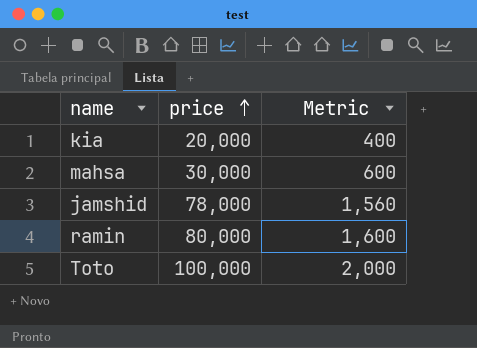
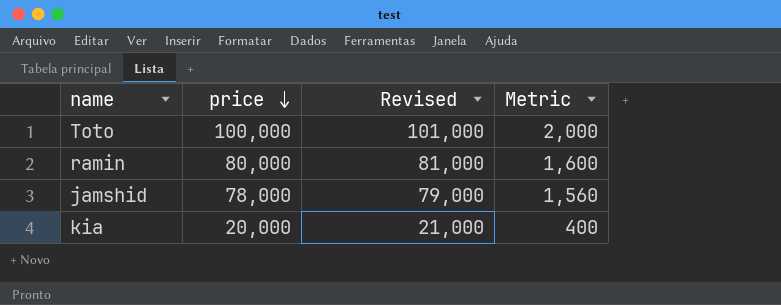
row order: price ascending -> price descending
column Revised | formula: none -> [price] + 1000
row mahsa: 30,000 | 600 -> none

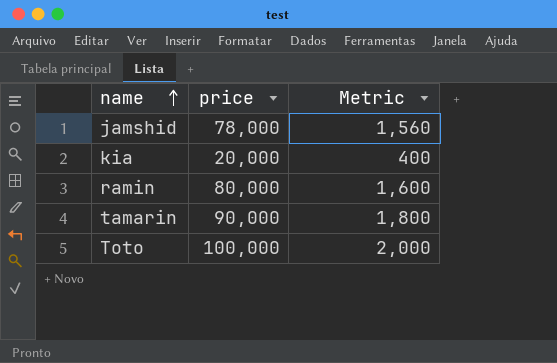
row order: price descending -> name ascending
column Revised | formula: [price] + 1000 -> none
row tamarin: none -> 90,000 | 1,800

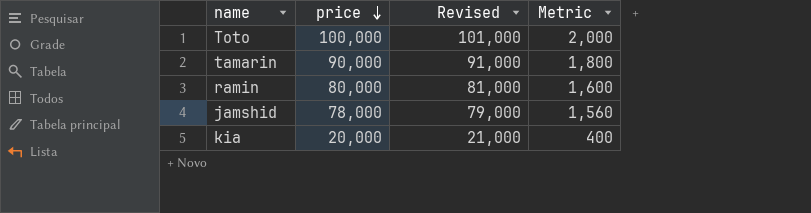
row order: name ascending -> price descending
column Revised | formula: none -> [price] + 1000

